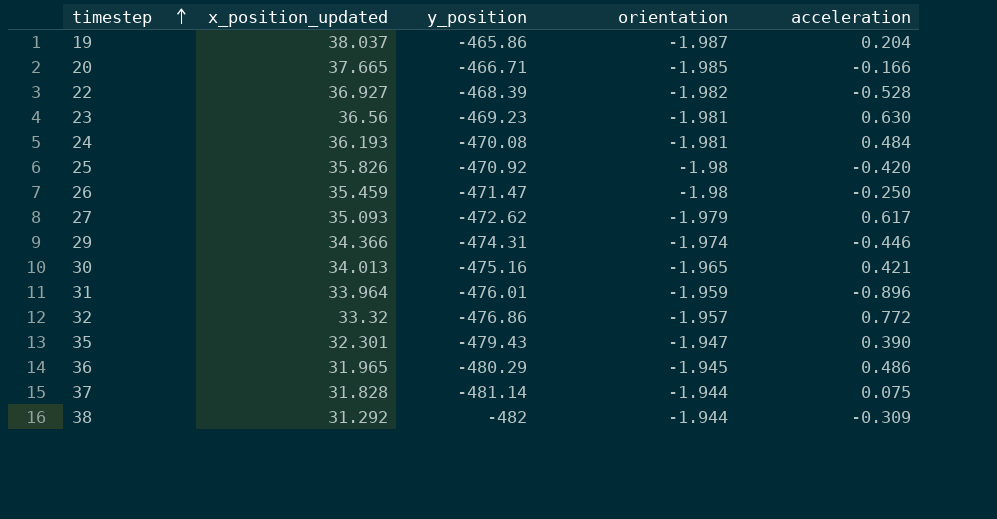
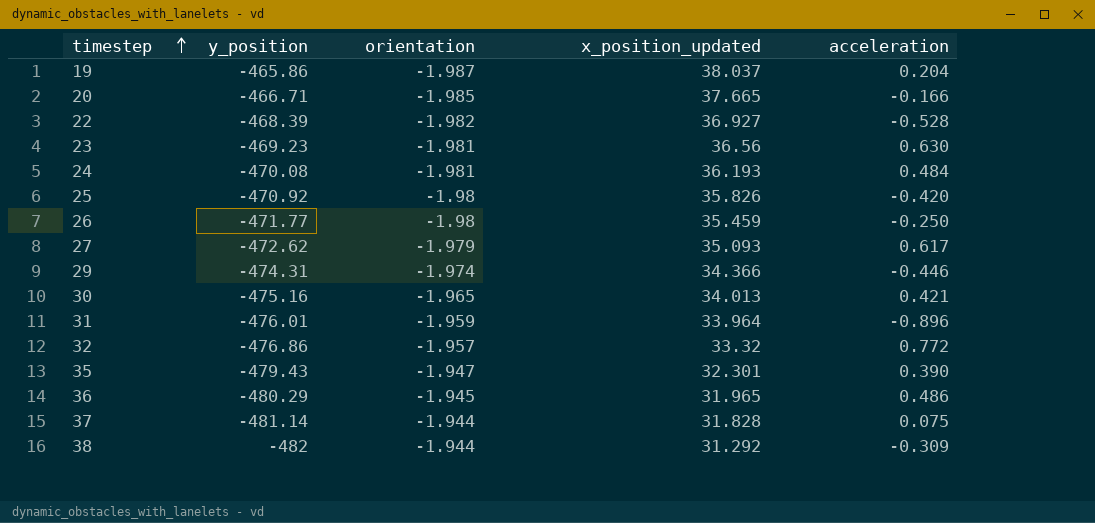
column x_position_updated | position: 2 -> 4
26 | y_position: -471.47 -> -471.77

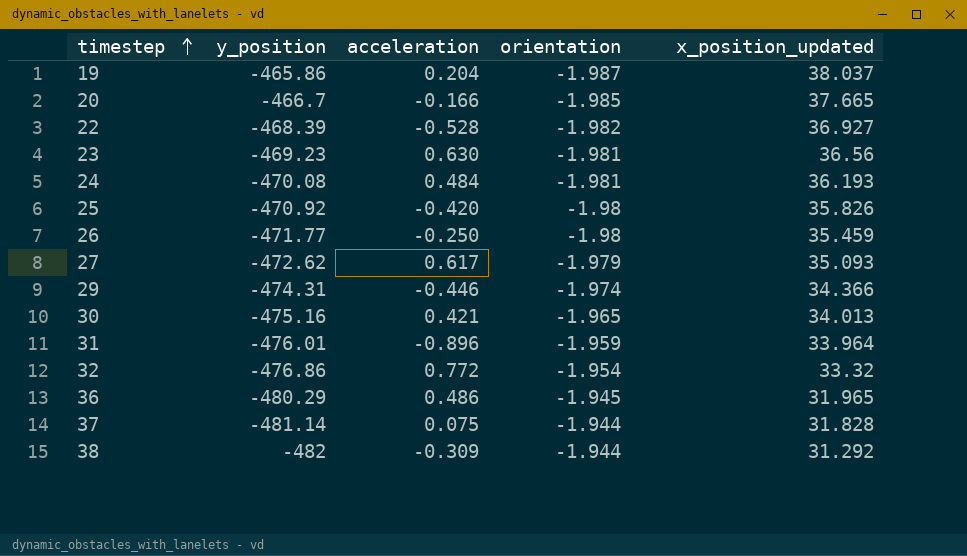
column acceleration | position: 5 -> 3
row 35: -479.43 | -1.947 | 32.301 | 0.390 -> none
20 | y_position: -466.71 -> -466.7
32 | orientation: -1.957 -> -1.954

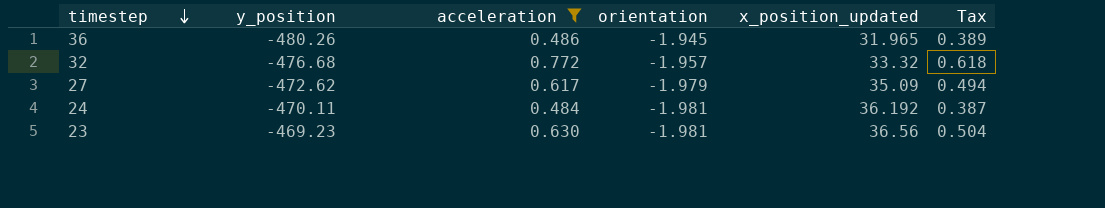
filter: none -> acceleration >= 0.484
row order: timestep ascending -> timestep descending
column Tax | formula: none -> [acceleration] * 0.8
36 | y_position: -480.29 -> -480.26
32 | y_position: -476.86 -> -476.68
32 | orientation: -1.954 -> -1.957
27 | x_position_updated: 35.093 -> 35.09
24 | y_position: -470.08 -> -470.11
24 | x_position_updated: 36.193 -> 36.192

